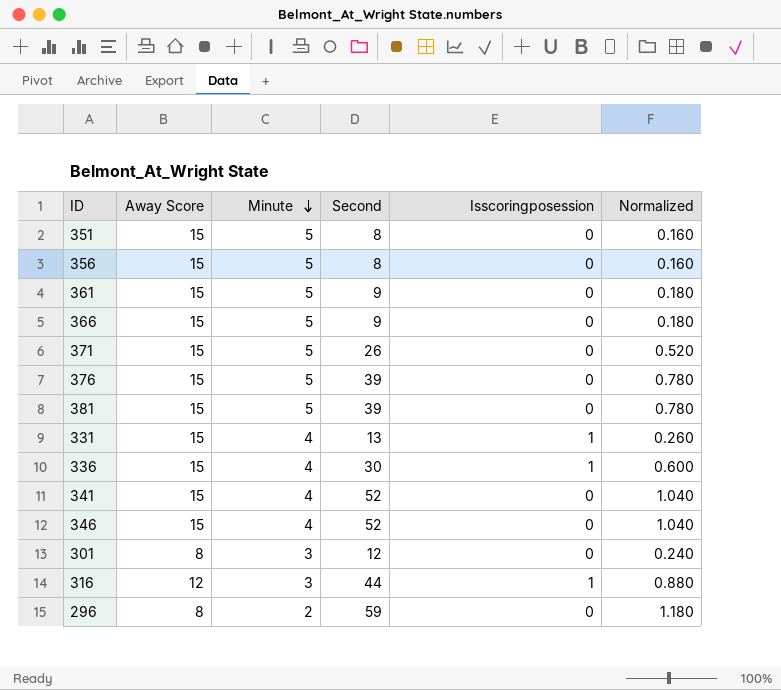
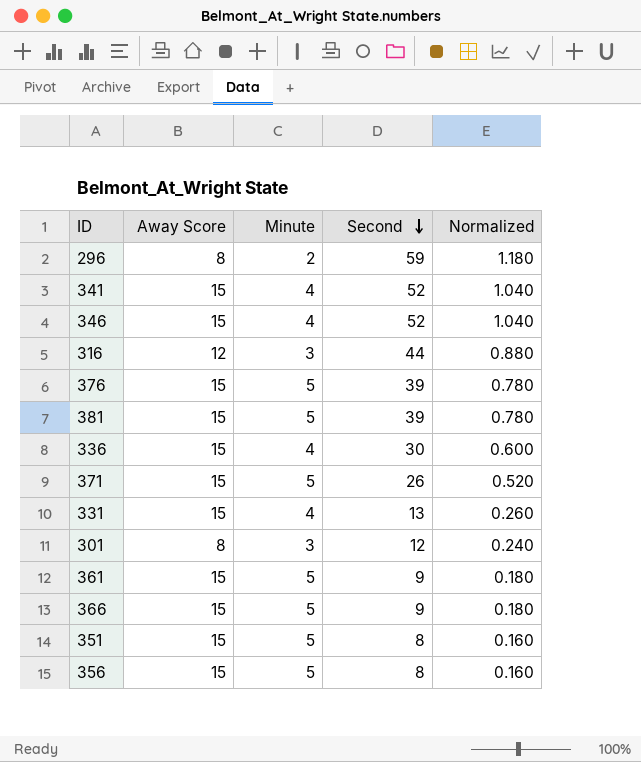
row order: Minute descending -> Second descending
column Isscoringposession | position: 5 -> none

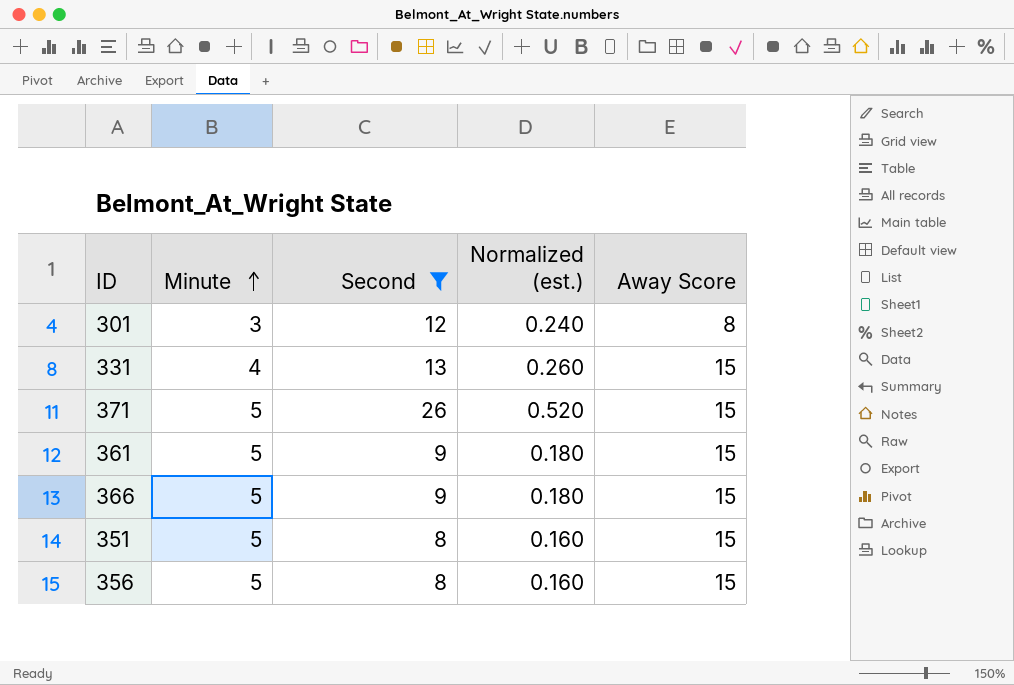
filter: none -> Second <= 26
row order: Second descending -> Minute ascending
column name: Normalized -> Normalized (est.)
column Away Score | position: 2 -> 5

